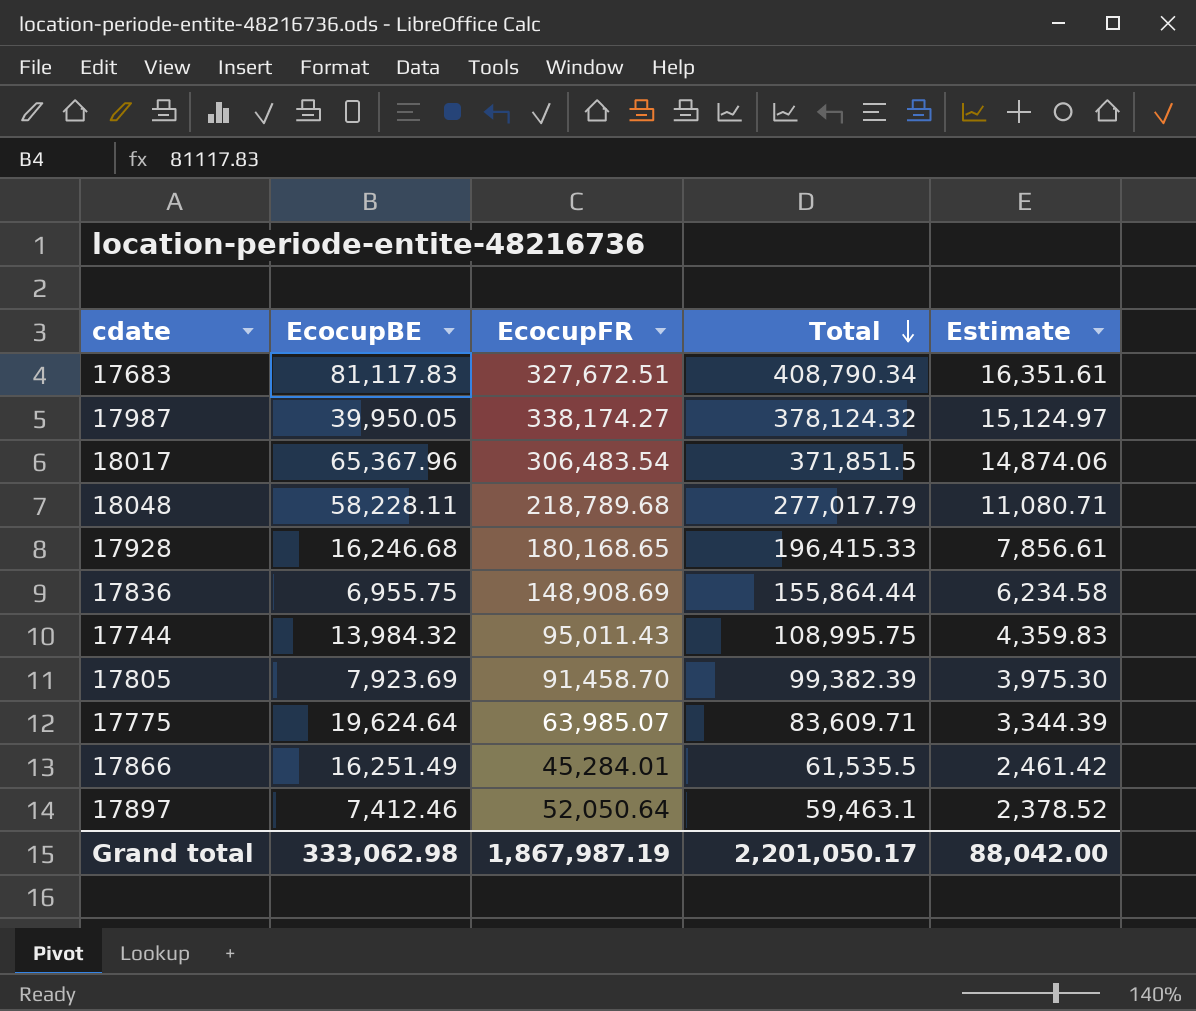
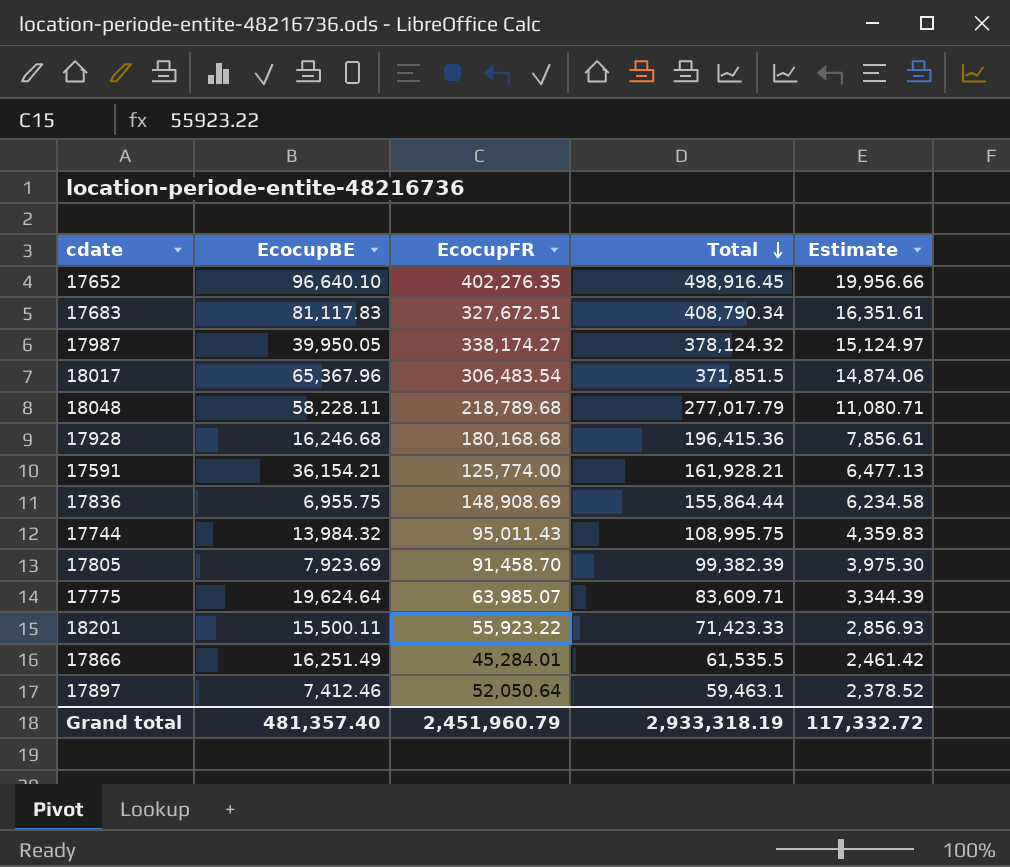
row 17652: none -> 96,640.10 | 402,276.35 | 498,916.45 | 19,956.66
17928 | EcocupFR: 180,168.65 -> 180,168.68
17928 | Total: 196,415.33 -> 196,415.36
row 17591: none -> 36,154.21 | 125,774.00 | 161,928.21 | 6,477.13
row 18201: none -> 15,500.11 | 55,923.22 | 71,423.33 | 2,856.93
Grand total | EcocupBE: 333,062.98 -> 481,357.40
Grand total | EcocupFR: 1,867,987.19 -> 2,451,960.79
Grand total | Total: 2,201,050.17 -> 2,933,318.19
Grand total | Estimate: 88,042.00 -> 117,332.72

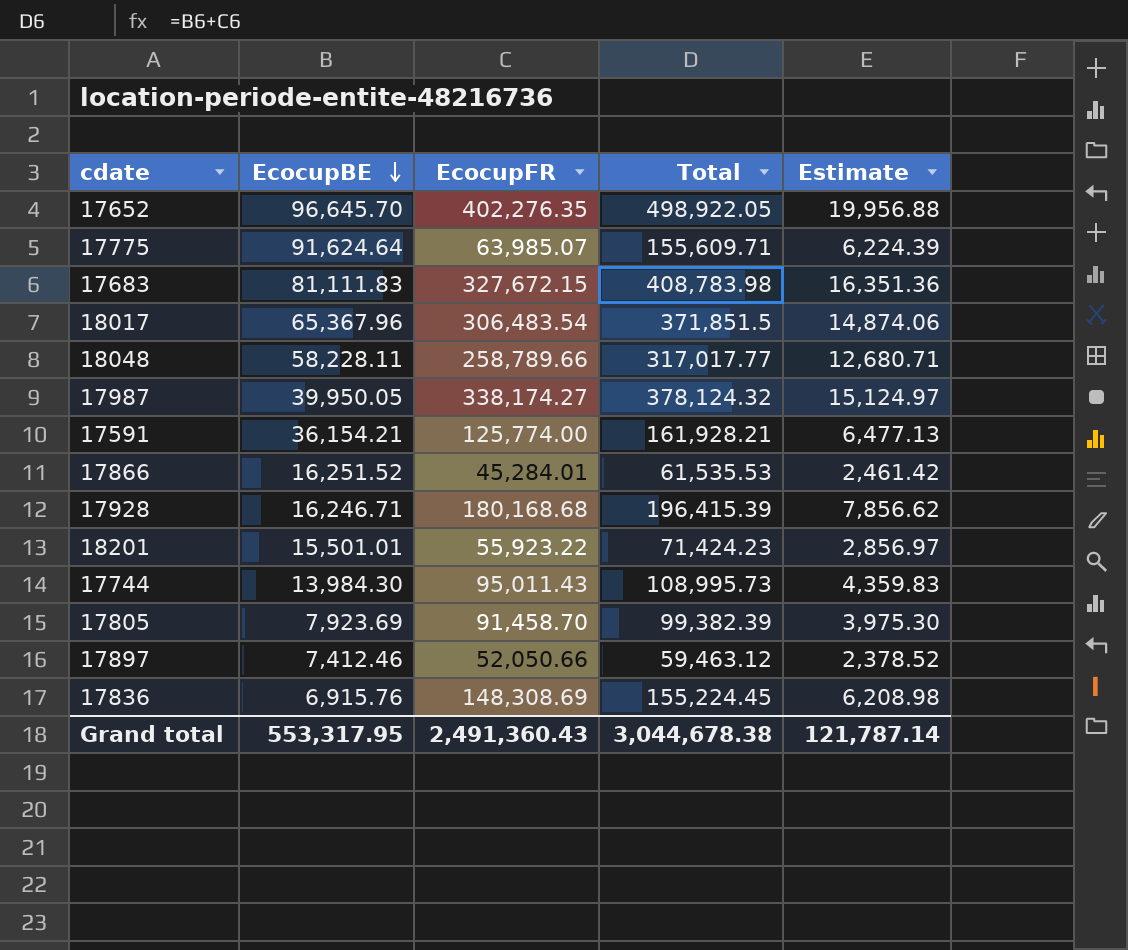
row order: Total descending -> EcocupBE descending
17652 | EcocupBE: 96,640.10 -> 96,645.70
17652 | Total: 498,916.45 -> 498,922.05
17652 | Estimate: 19,956.66 -> 19,956.88
17775 | EcocupBE: 19,624.64 -> 91,624.64
17775 | Total: 83,609.71 -> 155,609.71
17775 | Estimate: 3,344.39 -> 6,224.39
17683 | EcocupBE: 81,117.83 -> 81,111.83
17683 | EcocupFR: 327,672.51 -> 327,672.15
17683 | Total: 408,790.34 -> 408,783.98
17683 | Estimate: 16,351.61 -> 16,351.36
18048 | EcocupFR: 218,789.68 -> 258,789.66
18048 | Total: 277,017.79 -> 317,017.77
18048 | Estimate: 11,080.71 -> 12,680.71
17866 | EcocupBE: 16,251.49 -> 16,251.52
17866 | Total: 61,535.5 -> 61,535.53
17928 | EcocupBE: 16,246.68 -> 16,246.71
17928 | Total: 196,415.36 -> 196,415.39
17928 | Estimate: 7,856.61 -> 7,856.62
18201 | EcocupBE: 15,500.11 -> 15,501.01
18201 | Total: 71,423.33 -> 71,424.23
18201 | Estimate: 2,856.93 -> 2,856.97
17744 | EcocupBE: 13,984.32 -> 13,984.30
17744 | Total: 108,995.75 -> 108,995.73
17897 | EcocupFR: 52,050.64 -> 52,050.66
17897 | Total: 59,463.1 -> 59,463.12
17836 | EcocupBE: 6,955.75 -> 6,915.76
17836 | EcocupFR: 148,908.69 -> 148,308.69
17836 | Total: 155,864.44 -> 155,224.45
17836 | Estimate: 6,234.58 -> 6,208.98
Grand total | EcocupBE: 481,357.40 -> 553,317.95
Grand total | EcocupFR: 2,451,960.79 -> 2,491,360.43
Grand total | Total: 2,933,318.19 -> 3,044,678.38
Grand total | Estimate: 117,332.72 -> 121,787.14

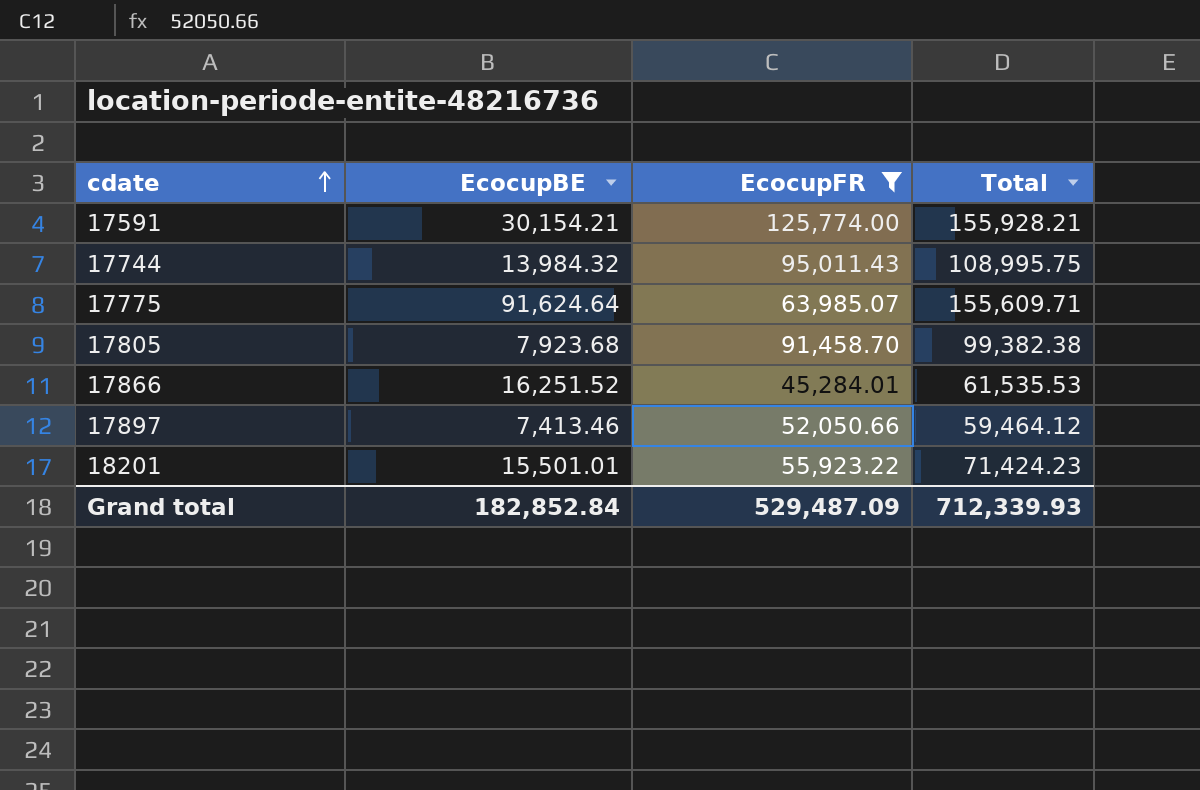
filter: none -> EcocupFR <= 125,774.00
row order: EcocupBE descending -> cdate ascending
column Estimate | formula: [Total] * 0.04 -> none
17591 | EcocupBE: 36,154.21 -> 30,154.21
17591 | Total: 161,928.21 -> 155,928.21
17744 | EcocupBE: 13,984.30 -> 13,984.32
17744 | Total: 108,995.73 -> 108,995.75
17805 | EcocupBE: 7,923.69 -> 7,923.68
17805 | Total: 99,382.39 -> 99,382.38
17897 | EcocupBE: 7,412.46 -> 7,413.46
17897 | Total: 59,463.12 -> 59,464.12
Grand total | EcocupBE: 553,317.95 -> 182,852.84
Grand total | EcocupFR: 2,491,360.43 -> 529,487.09
Grand total | Total: 3,044,678.38 -> 712,339.93

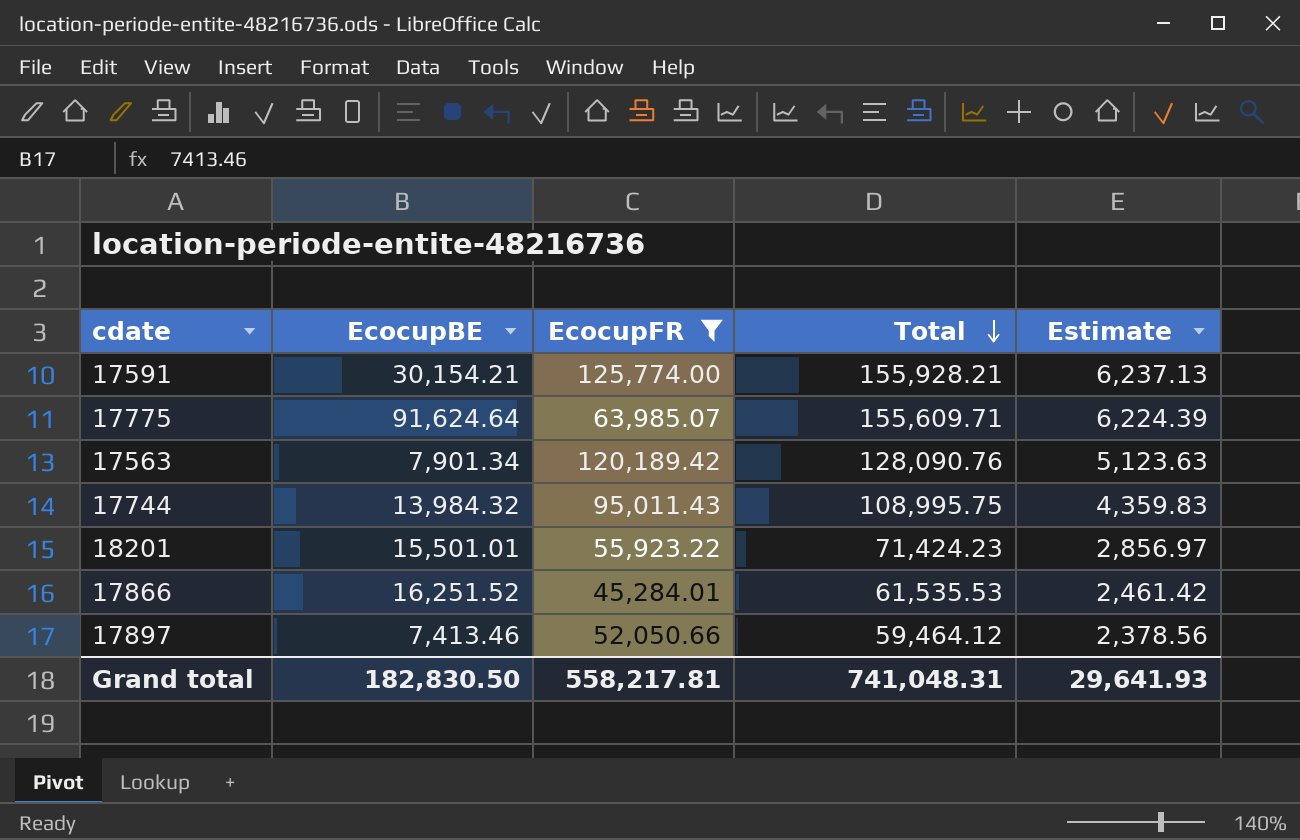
row order: cdate ascending -> Total descending
column Estimate | formula: none -> [Total] * 0.04
row 17805: 7,923.68 | 91,458.70 | 99,382.38 -> none
row 17563: none -> 7,901.34 | 120,189.42 | 128,090.76 | 5,123.63
Grand total | EcocupBE: 182,852.84 -> 182,830.50
Grand total | EcocupFR: 529,487.09 -> 558,217.81
Grand total | Total: 712,339.93 -> 741,048.31

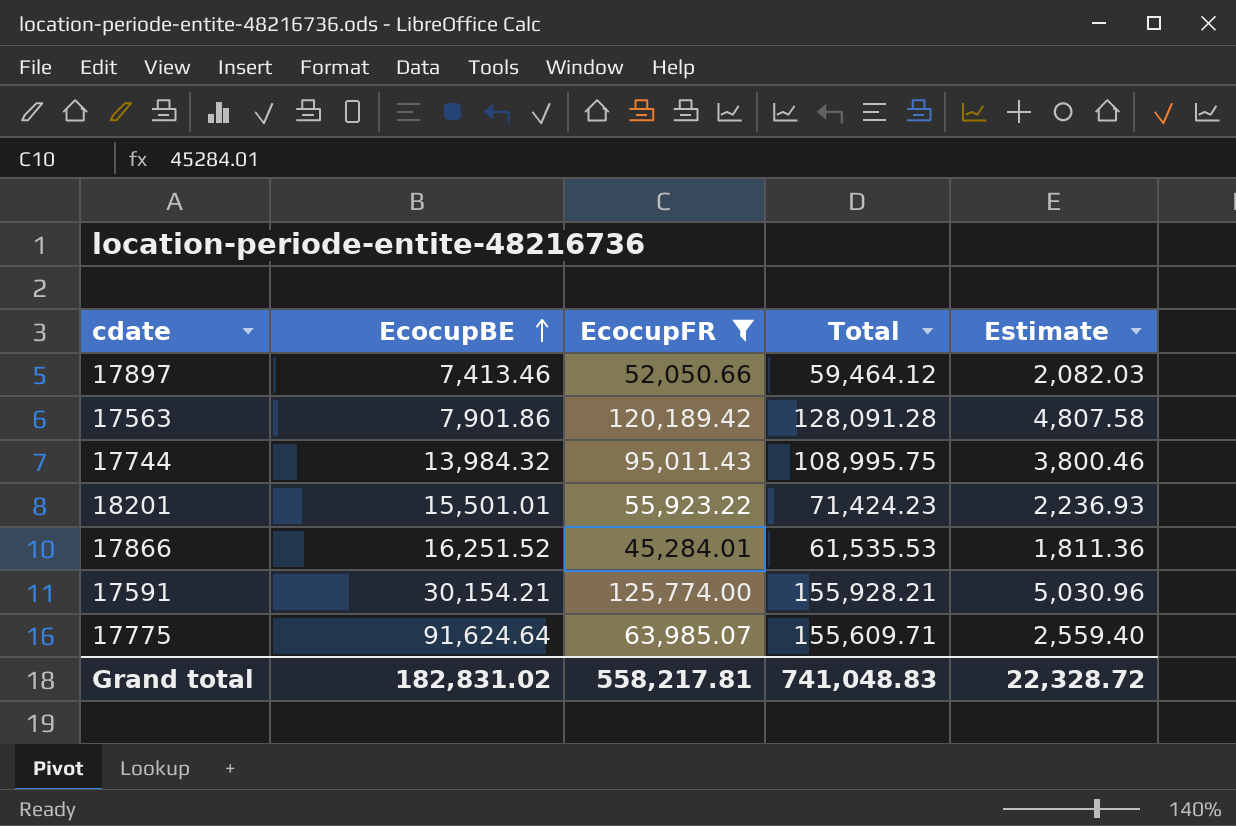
row order: Total descending -> EcocupBE ascending
column Estimate | formula: [Total] * 0.04 -> [EcocupFR] * 0.04
17563 | EcocupBE: 7,901.34 -> 7,901.86
17563 | Total: 128,090.76 -> 128,091.28
Grand total | EcocupBE: 182,830.50 -> 182,831.02
Grand total | Total: 741,048.31 -> 741,048.83
Grand total | Estimate: 29,641.93 -> 22,328.72

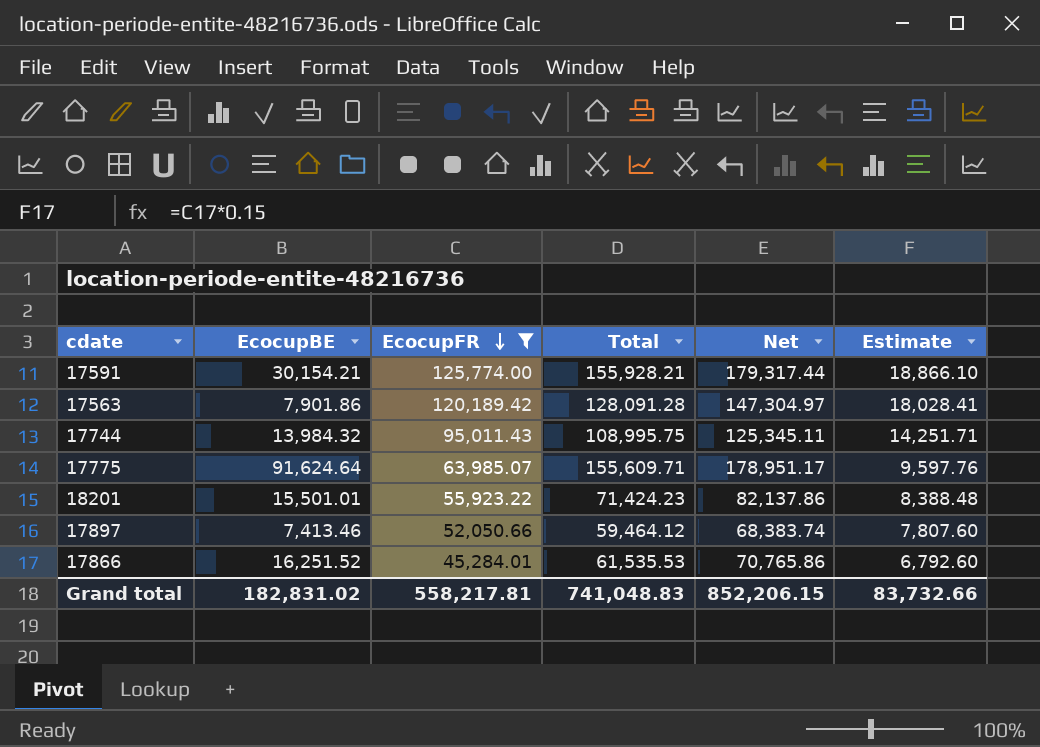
row order: EcocupBE ascending -> EcocupFR descending
column Net | formula: none -> [Total] * 1.15
column Estimate | formula: [EcocupFR] * 0.04 -> [EcocupFR] * 0.15
Grand total | Estimate: 22,328.72 -> 83,732.66

